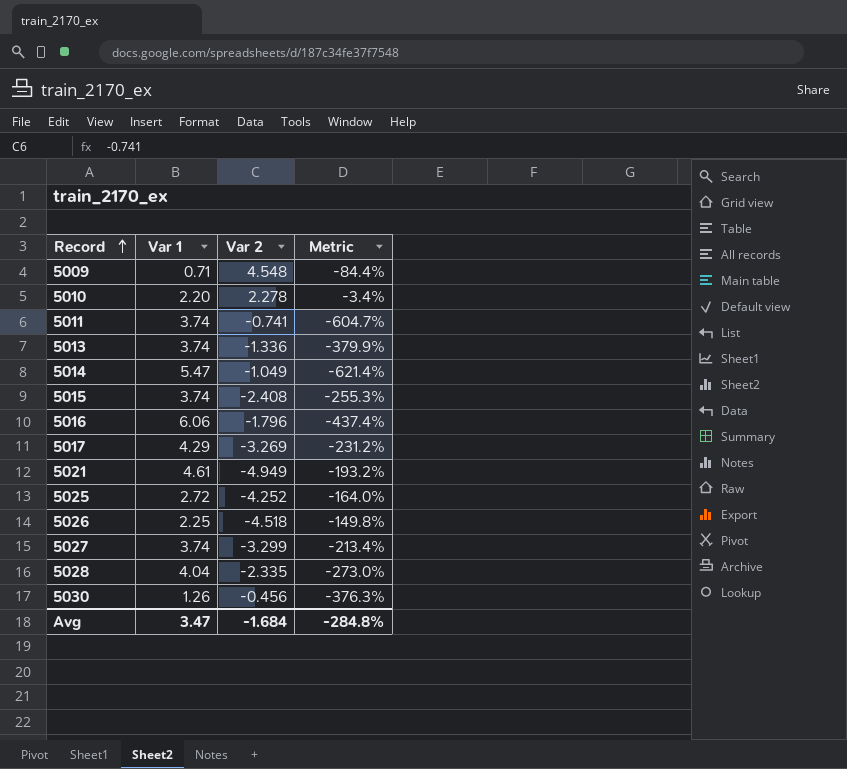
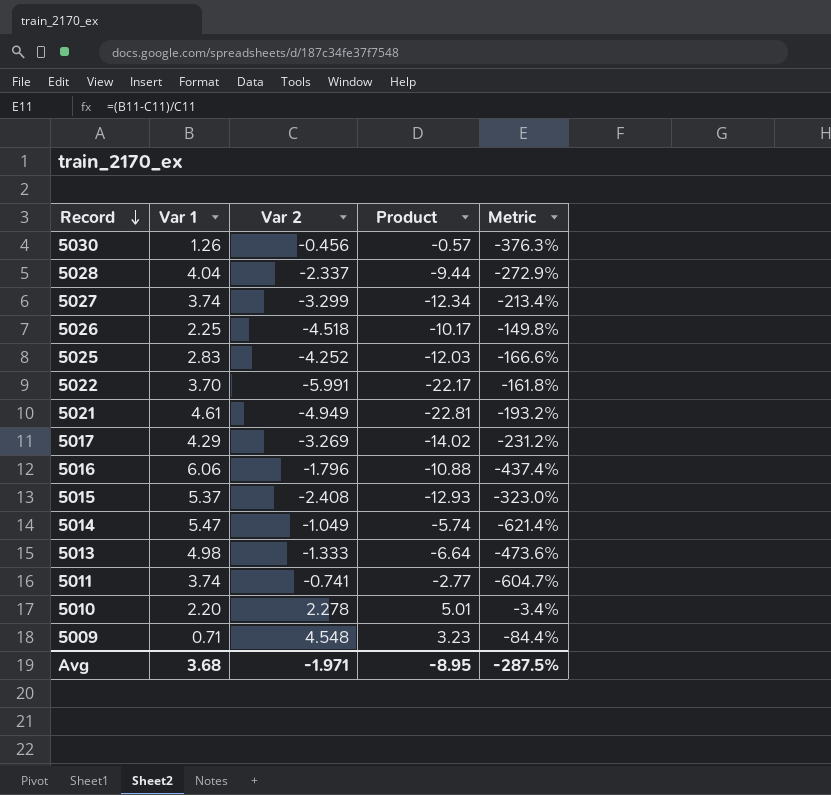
row order: Record ascending -> Record descending
column Product | formula: none -> [Var 1] * [Var 2]
5028 | Var 2: -2.335 -> -2.337
5028 | Metric: -273.0% -> -272.9%
5025 | Var 1: 2.72 -> 2.83
5025 | Metric: -164.0% -> -166.6%
row 5022: none -> 3.70 | -5.991 | -22.17 | -161.8%
5015 | Var 1: 3.74 -> 5.37
5015 | Metric: -255.3% -> -323.0%
5013 | Var 1: 3.74 -> 4.98
5013 | Var 2: -1.336 -> -1.333
5013 | Metric: -379.9% -> -473.6%
Avg | Var 1: 3.47 -> 3.68
Avg | Var 2: -1.684 -> -1.971
Avg | Metric: -284.8% -> -287.5%

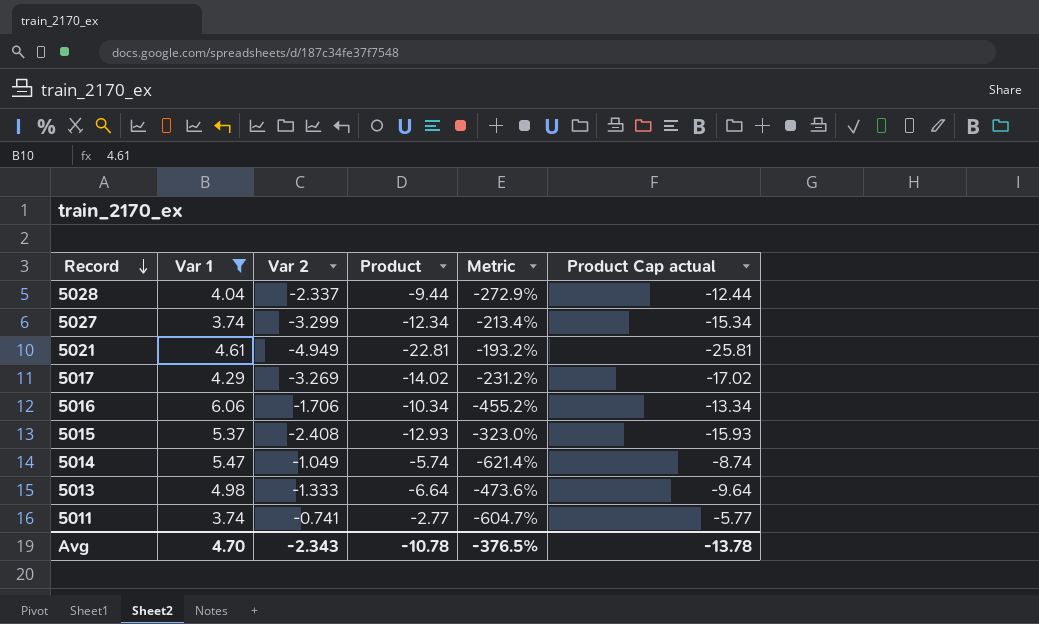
filter: none -> Var 1 >= 3.74
column Product Cap actual | formula: none -> [Product] - 3
5016 | Var 2: -1.796 -> -1.706
5016 | Product: -10.88 -> -10.34
5016 | Metric: -437.4% -> -455.2%
Avg | Var 1: 3.68 -> 4.70
Avg | Var 2: -1.971 -> -2.343
Avg | Product: -8.95 -> -10.78
Avg | Metric: -287.5% -> -376.5%

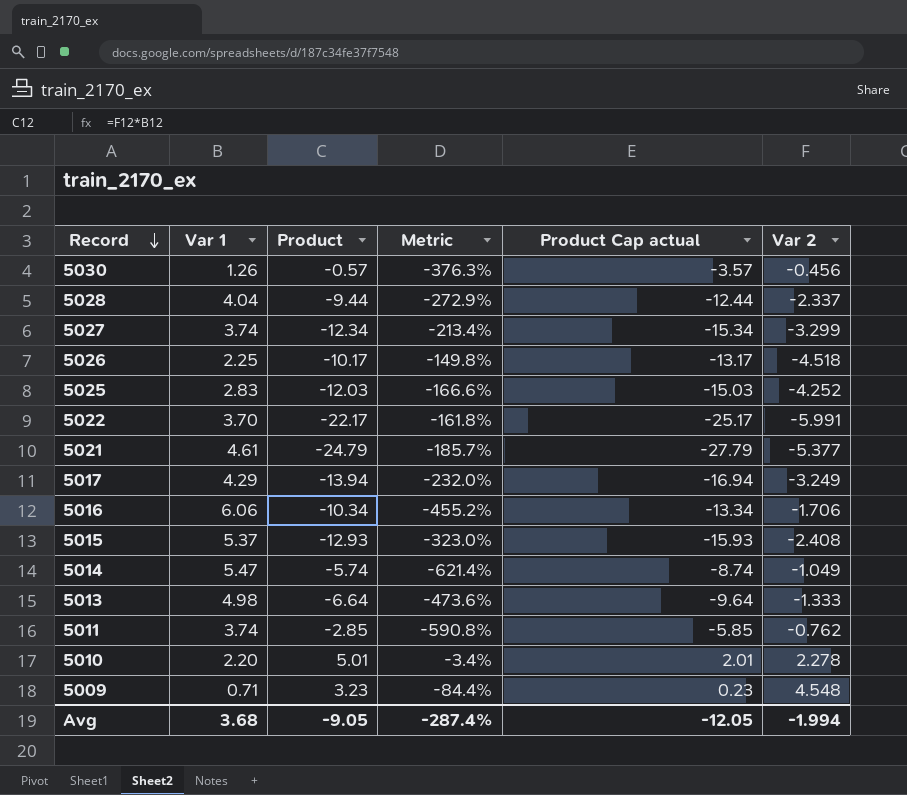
filter: Var 1 >= 3.74 -> none
column Var 2 | position: 3 -> 6
5021 | Product: -22.81 -> -24.79
5021 | Metric: -193.2% -> -185.7%
5021 | Product Cap actual: -25.81 -> -27.79
5021 | Var 2: -4.949 -> -5.377
5017 | Product: -14.02 -> -13.94
5017 | Metric: -231.2% -> -232.0%
5017 | Product Cap actual: -17.02 -> -16.94
5017 | Var 2: -3.269 -> -3.249
5011 | Product: -2.77 -> -2.85
5011 | Metric: -604.7% -> -590.8%
5011 | Product Cap actual: -5.77 -> -5.85
5011 | Var 2: -0.741 -> -0.762
Avg | Var 1: 4.70 -> 3.68
Avg | Product: -10.78 -> -9.05
Avg | Metric: -376.5% -> -287.4%
Avg | Product Cap actual: -13.78 -> -12.05
Avg | Var 2: -2.343 -> -1.994

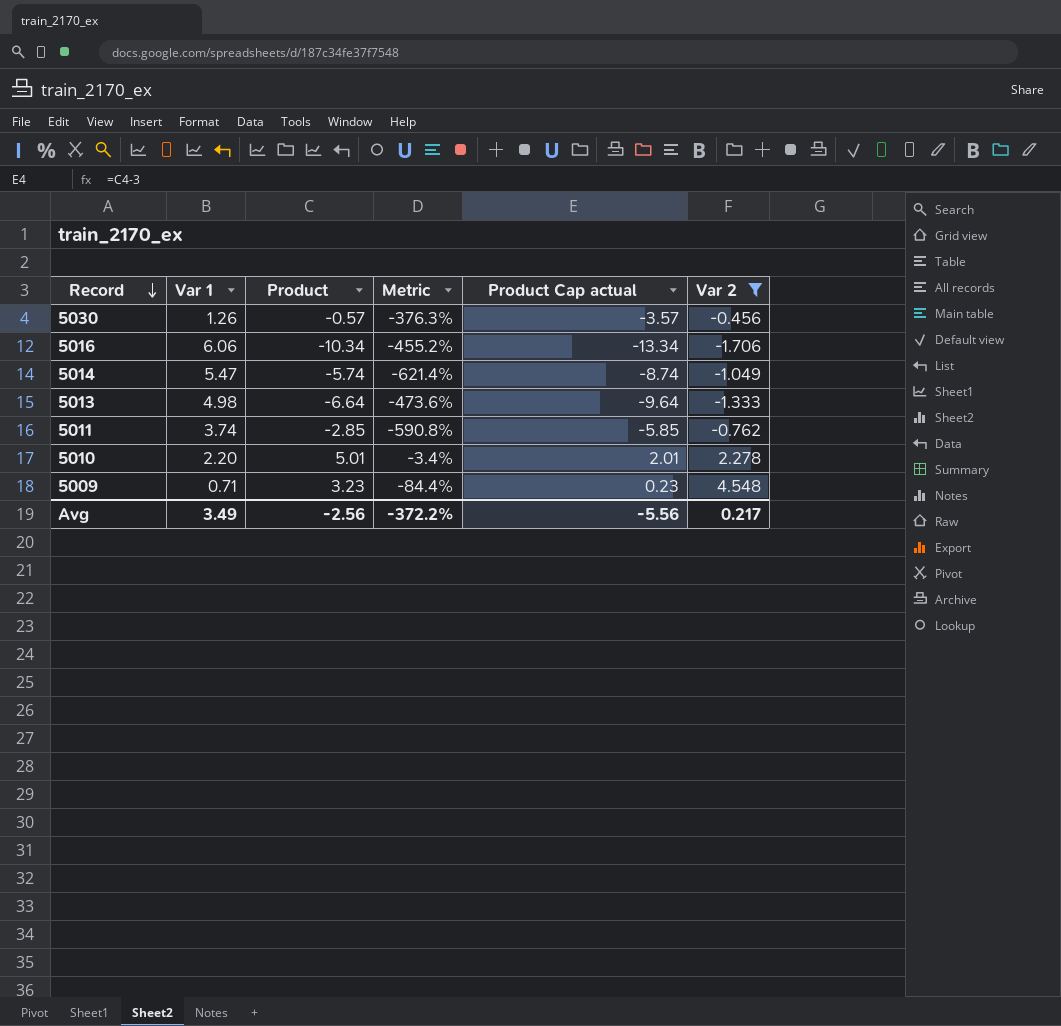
filter: none -> Var 2 >= -1.706
Avg | Var 1: 3.68 -> 3.49
Avg | Product: -9.05 -> -2.56
Avg | Metric: -287.4% -> -372.2%
Avg | Product Cap actual: -12.05 -> -5.56
Avg | Var 2: -1.994 -> 0.217

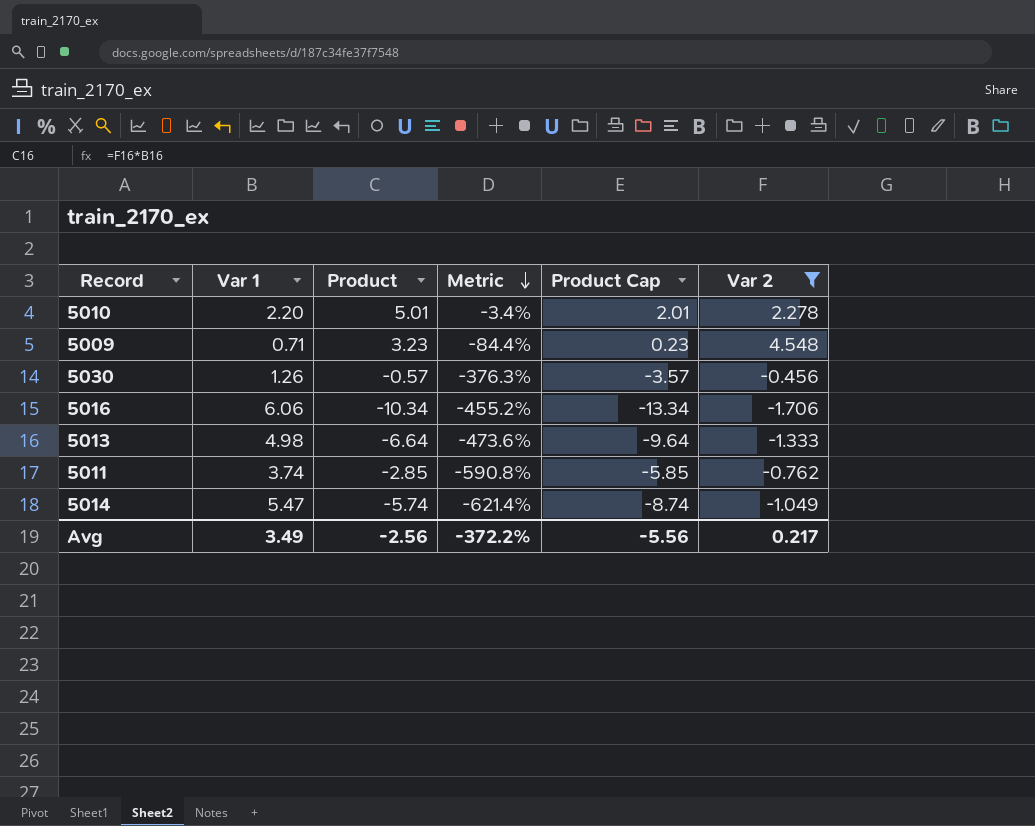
row order: Record descending -> Metric descending
column name: Product Cap actual -> Product Cap

